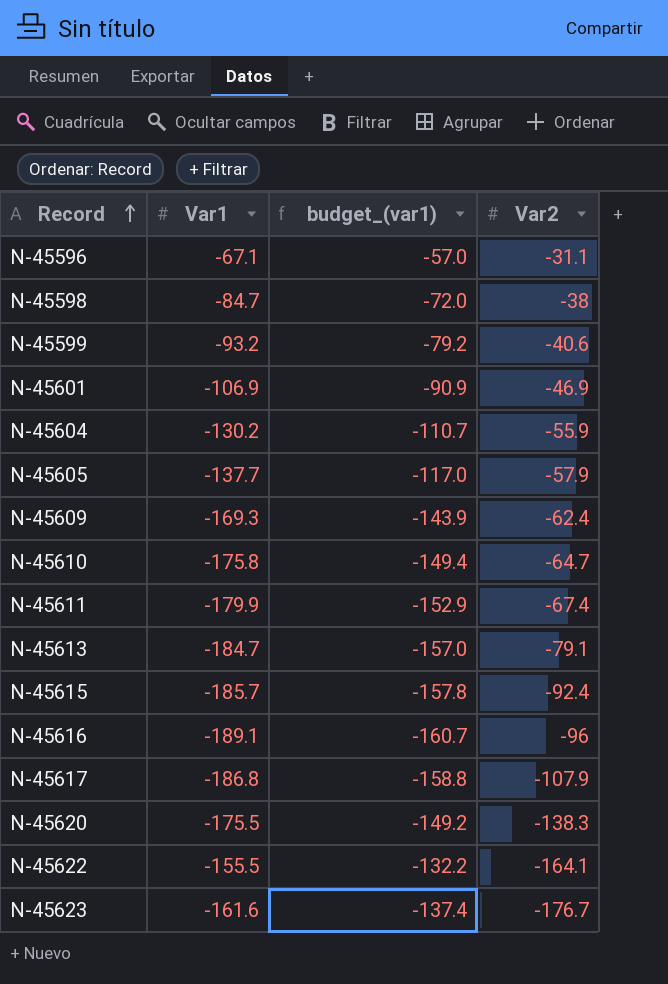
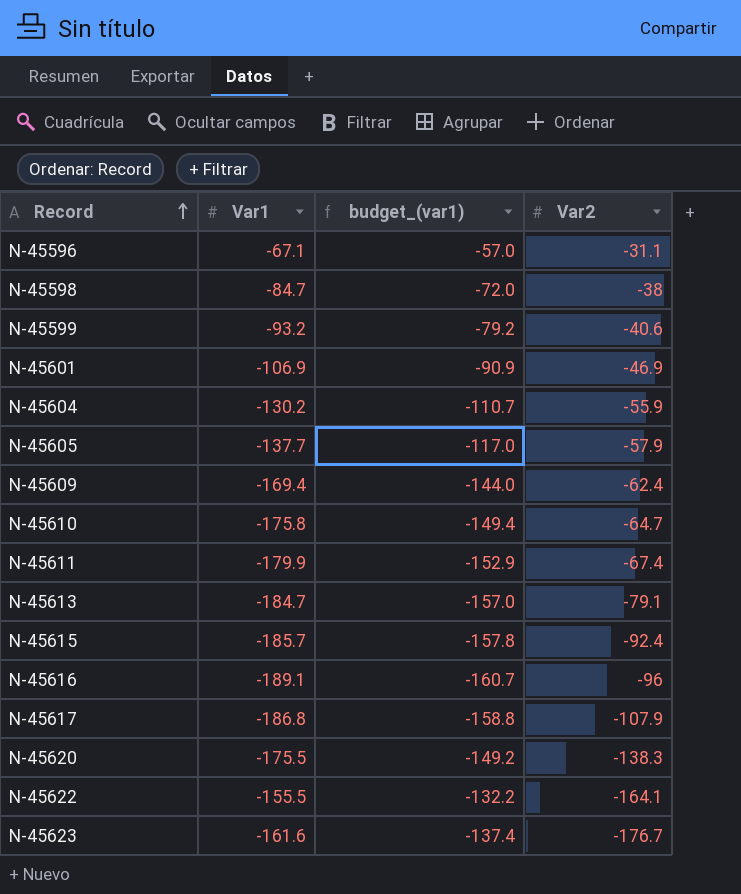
N-45609 | Var1: -169.3 -> -169.4
N-45609 | budget_(var1): -143.9 -> -144.0

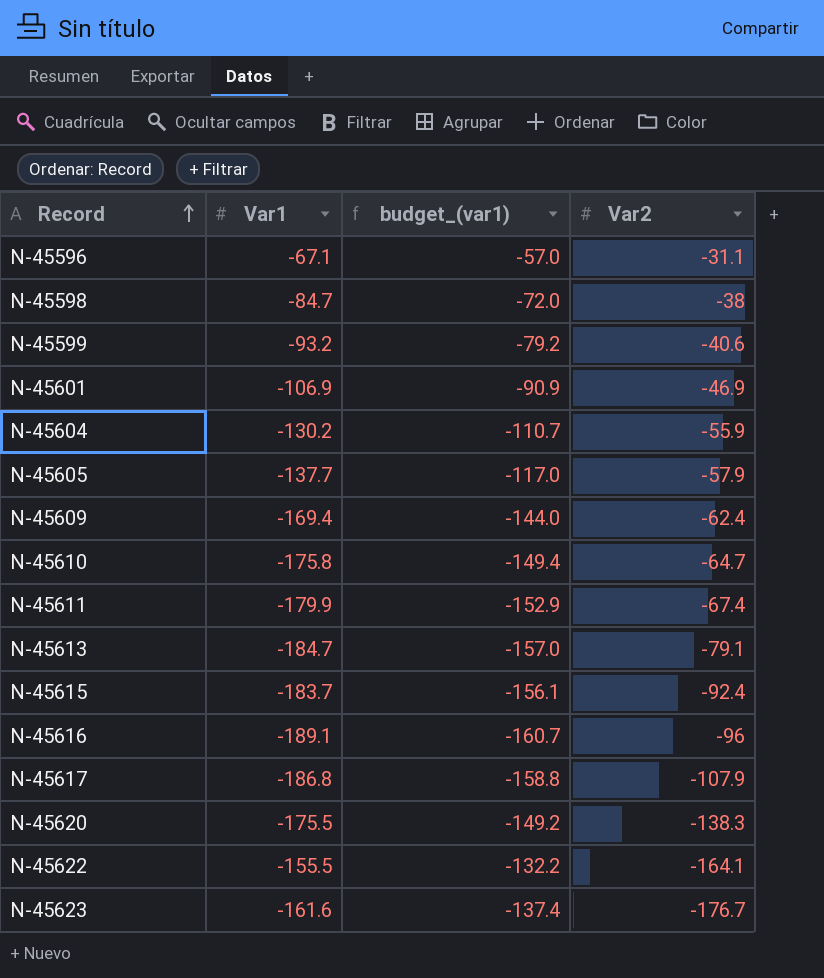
N-45615 | Var1: -185.7 -> -183.7
N-45615 | budget_(var1): -157.8 -> -156.1

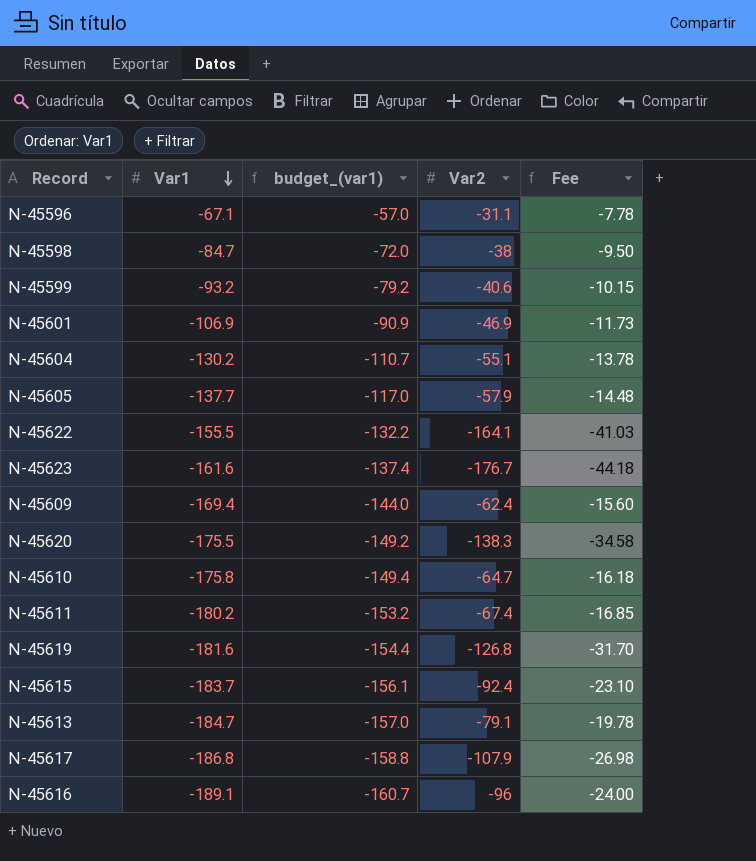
row order: Record ascending -> Var1 descending
column Fee | formula: none -> [Var2] * 0.25
N-45604 | Var2: -55.9 -> -55.1
N-45611 | Var1: -179.9 -> -180.2
N-45611 | budget_(var1): -152.9 -> -153.2
row N-45619: none -> -181.6 | -154.4 | -126.8 | -31.70

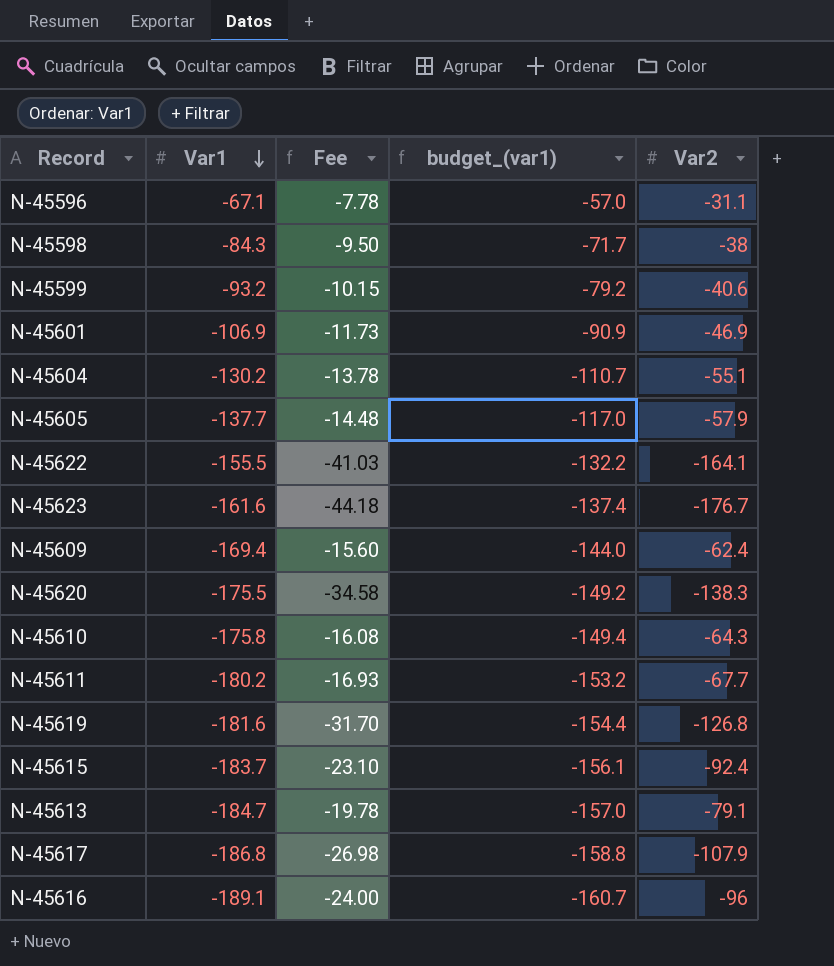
column Fee | position: 5 -> 3
N-45598 | Var1: -84.7 -> -84.3
N-45598 | budget_(var1): -72.0 -> -71.7
N-45610 | Fee: -16.18 -> -16.08
N-45610 | Var2: -64.7 -> -64.3
N-45611 | Fee: -16.85 -> -16.93
N-45611 | Var2: -67.4 -> -67.7

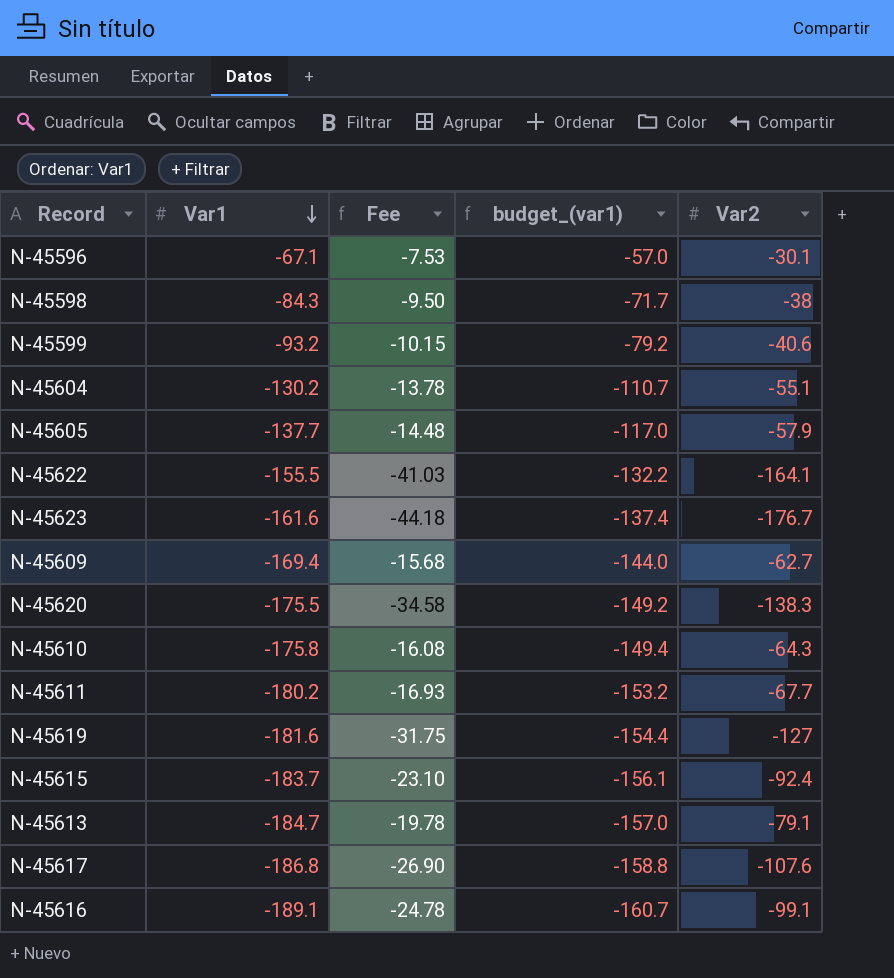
row N-45601: -106.9 | -11.73 | -90.9 | -46.9 -> none
N-45596 | Fee: -7.78 -> -7.53
N-45596 | Var2: -31.1 -> -30.1
N-45609 | Fee: -15.60 -> -15.68
N-45609 | Var2: -62.4 -> -62.7
N-45619 | Fee: -31.70 -> -31.75
N-45619 | Var2: -126.8 -> -127
N-45617 | Fee: -26.98 -> -26.90
N-45617 | Var2: -107.9 -> -107.6
N-45616 | Fee: -24.00 -> -24.78
N-45616 | Var2: -96 -> -99.1

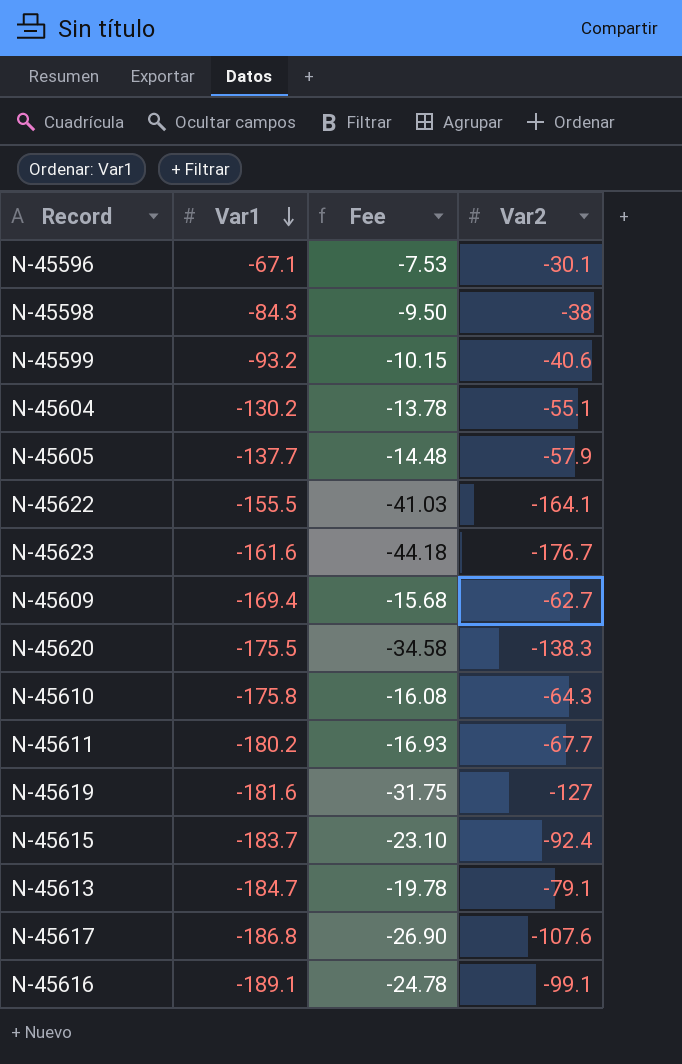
column budget_(var1) | formula: [Var1] * 0.85 -> none

